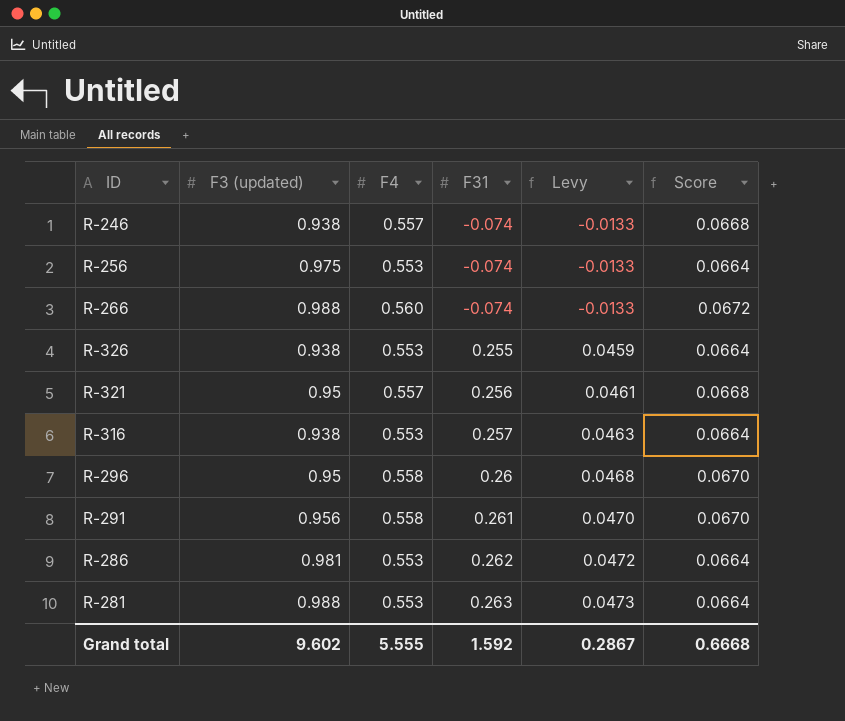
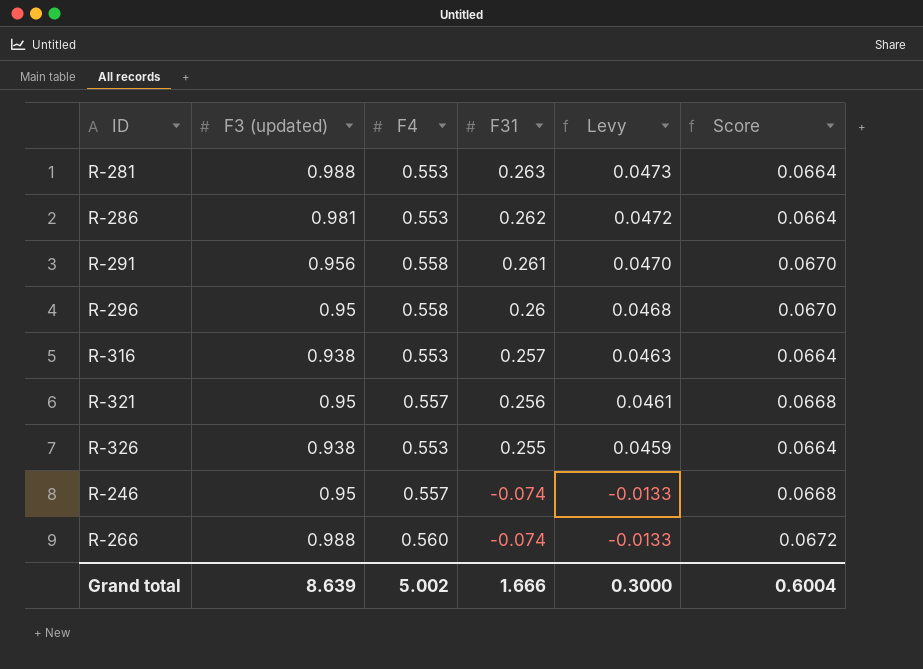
row order: F31 ascending -> F31 descending
row R-256: 0.975 | 0.553 | -0.074 | -0.0133 | 0.0664 -> none
R-246 | F3 (updated): 0.938 -> 0.95
Grand total | F3 (updated): 9.602 -> 8.639
Grand total | F4: 5.555 -> 5.002
Grand total | F31: 1.592 -> 1.666
Grand total | Levy: 0.2867 -> 0.3000
Grand total | Score: 0.6668 -> 0.6004

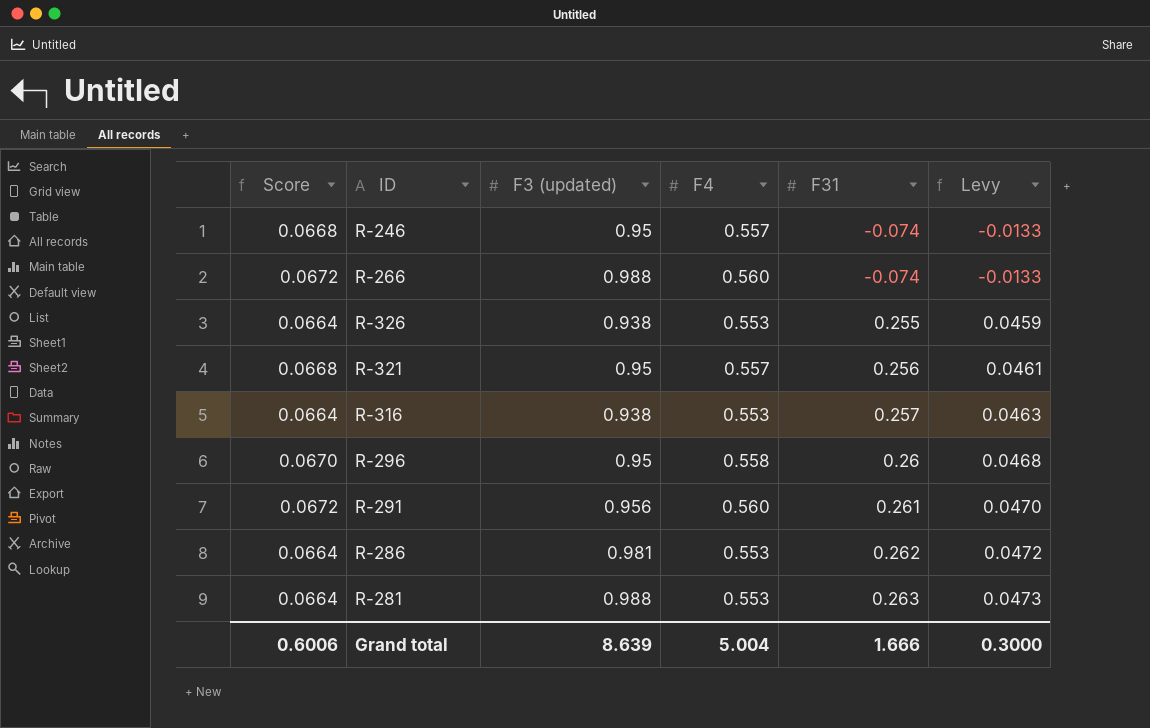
row order: F31 descending -> F31 ascending
column Score | position: 6 -> 1
R-291 | Score: 0.0670 -> 0.0672
R-291 | F4: 0.558 -> 0.560
Grand total | Score: 0.6004 -> 0.6006
Grand total | F4: 5.002 -> 5.004

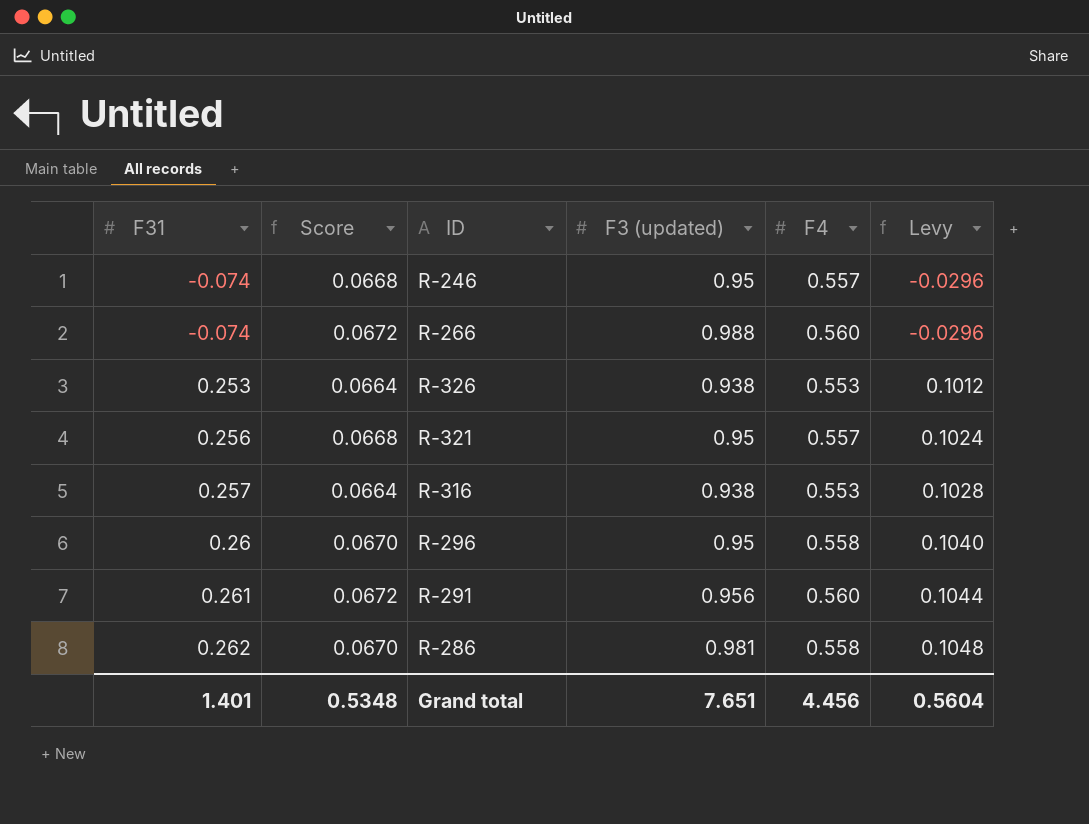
column F31 | position: 5 -> 1
column Levy | formula: [F31] * 0.18 -> [F31] * 0.4
row R-281: 0.0664 | 0.988 | 0.553 | 0.263 | 0.0473 -> none
R-326 | F31: 0.255 -> 0.253
R-286 | Score: 0.0664 -> 0.0670
R-286 | F4: 0.553 -> 0.558
Grand total | F31: 1.666 -> 1.401
Grand total | Score: 0.6006 -> 0.5348
Grand total | F3 (updated): 8.639 -> 7.651
Grand total | F4: 5.004 -> 4.456
Grand total | Levy: 0.3000 -> 0.5604

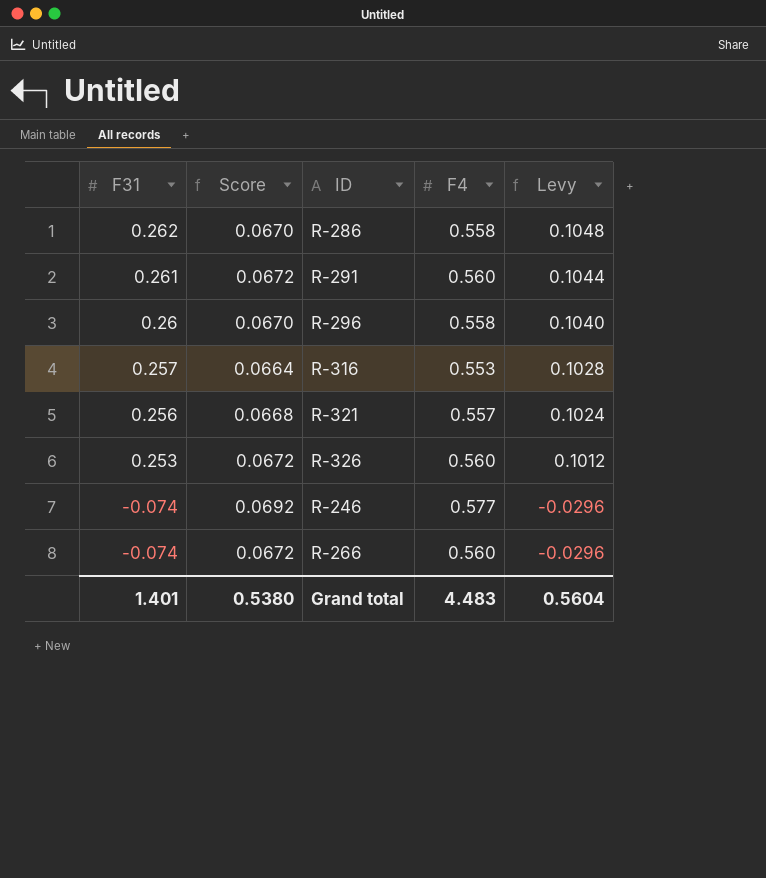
row order: F31 ascending -> F31 descending
column F3 (updated) | position: 4 -> none
R-326 | Score: 0.0664 -> 0.0672
R-326 | F4: 0.553 -> 0.560
R-246 | Score: 0.0668 -> 0.0692
R-246 | F4: 0.557 -> 0.577
Grand total | Score: 0.5348 -> 0.5380
Grand total | F4: 4.456 -> 4.483

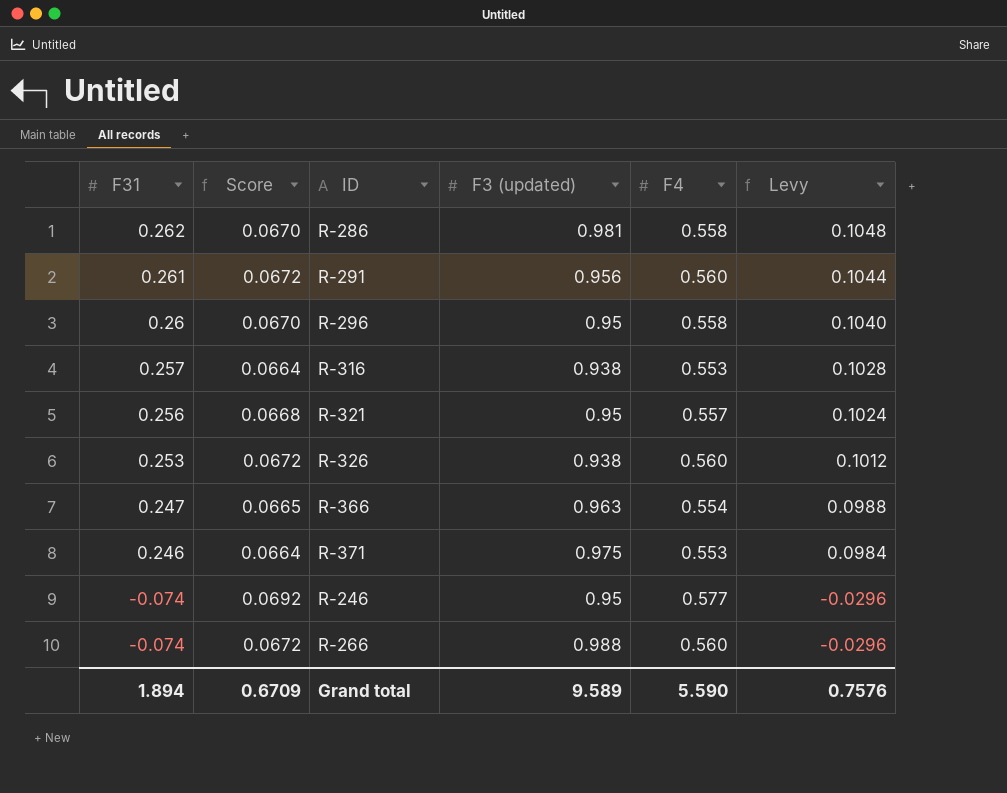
column F3 (updated) | position: none -> 4
row R-366: none -> 0.247 | 0.0665 | 0.963 | 0.554 | 0.0988
row R-371: none -> 0.246 | 0.0664 | 0.975 | 0.553 | 0.0984
Grand total | F31: 1.401 -> 1.894
Grand total | Score: 0.5380 -> 0.6709
Grand total | F4: 4.483 -> 5.590
Grand total | Levy: 0.5604 -> 0.7576

